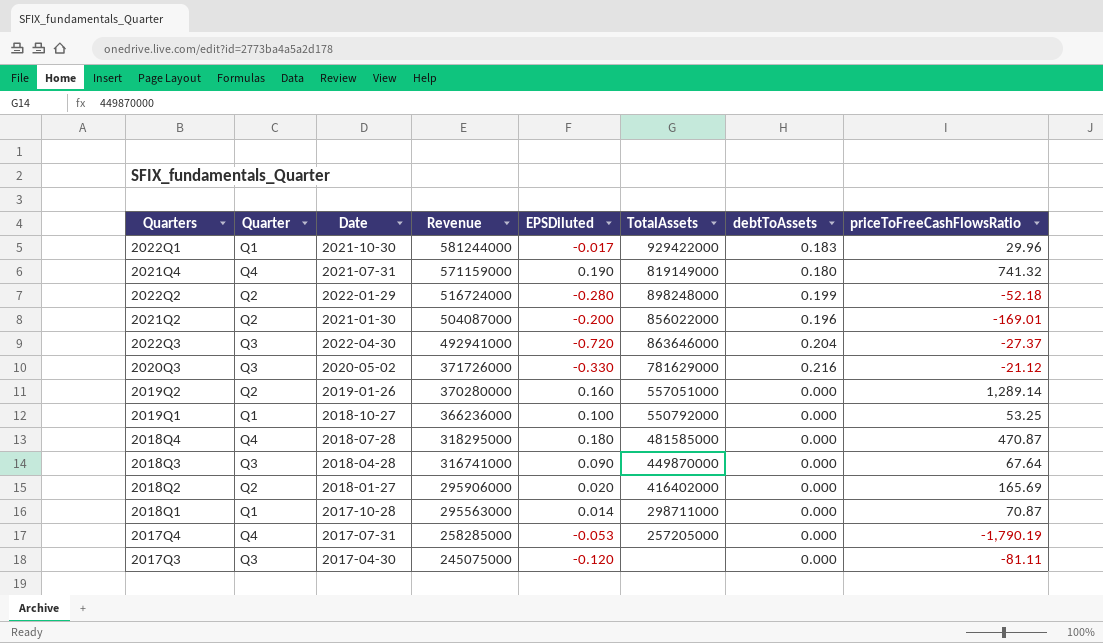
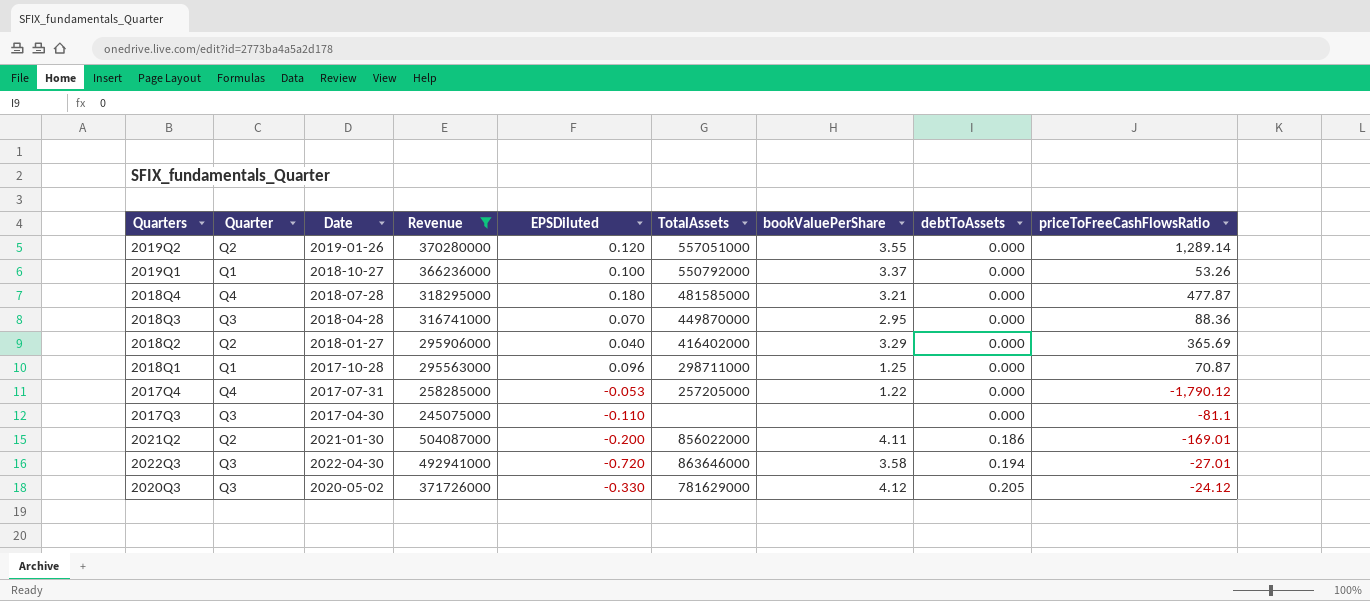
filter: none -> Revenue <= 504087000
row order: Revenue descending -> debtToAssets ascending
column bookValuePerShare | position: none -> 7
2019Q2 | EPSDiluted: 0.160 -> 0.120
2019Q1 | priceToFreeCashFlowsRatio: 53.25 -> 53.26
2018Q4 | priceToFreeCashFlowsRatio: 470.87 -> 477.87
2018Q3 | EPSDiluted: 0.090 -> 0.070
2018Q3 | priceToFreeCashFlowsRatio: 67.64 -> 88.36
2018Q2 | EPSDiluted: 0.020 -> 0.040
2018Q2 | priceToFreeCashFlowsRatio: 165.69 -> 365.69
2018Q1 | EPSDiluted: 0.014 -> 0.096
2017Q4 | priceToFreeCashFlowsRatio: -1,790.19 -> -1,790.12
2017Q3 | EPSDiluted: -0.120 -> -0.110
2017Q3 | priceToFreeCashFlowsRatio: -81.11 -> -81.1
2021Q2 | debtToAssets: 0.196 -> 0.186
2022Q3 | debtToAssets: 0.204 -> 0.194
2022Q3 | priceToFreeCashFlowsRatio: -27.37 -> -27.01
2020Q3 | debtToAssets: 0.216 -> 0.205
2020Q3 | priceToFreeCashFlowsRatio: -21.12 -> -24.12

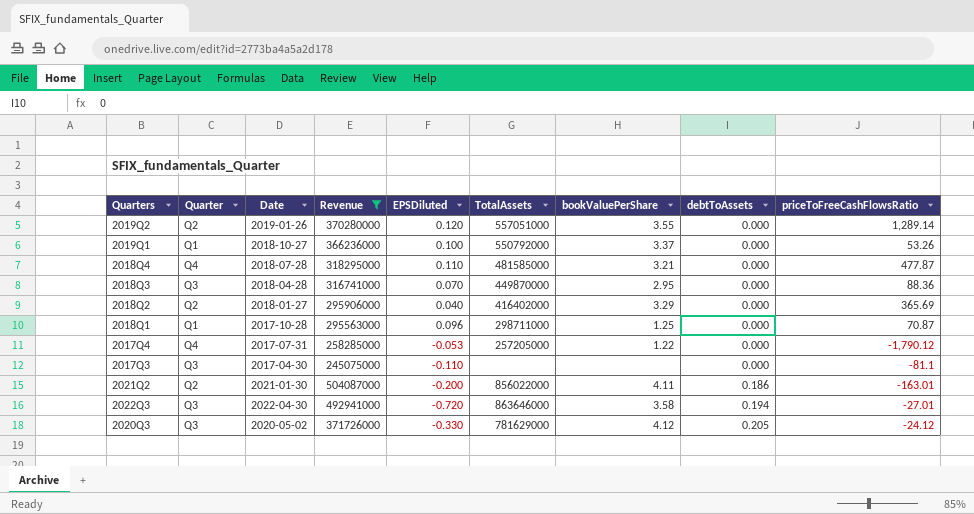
2018Q4 | EPSDiluted: 0.180 -> 0.110
2021Q2 | priceToFreeCashFlowsRatio: -169.01 -> -163.01

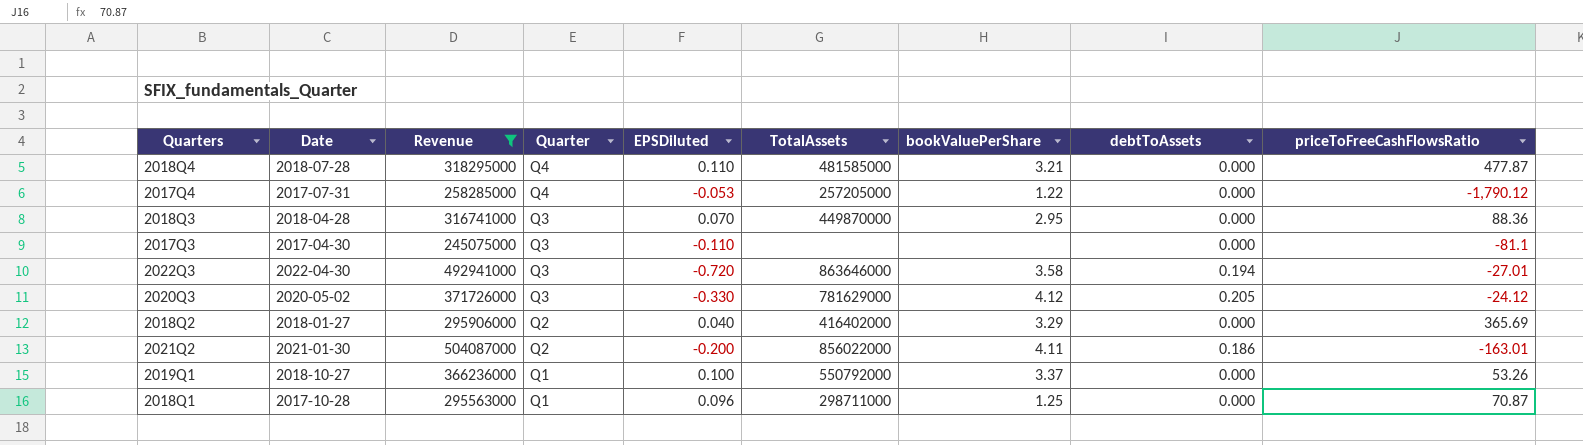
row order: debtToAssets ascending -> Quarter descending
column Quarter | position: 2 -> 4
row 2019Q2: Q2 | 2019-01-26 | 370280000 | 0.120 | 557051000 | 3.55 | 0.000 | 1,289.14 -> none

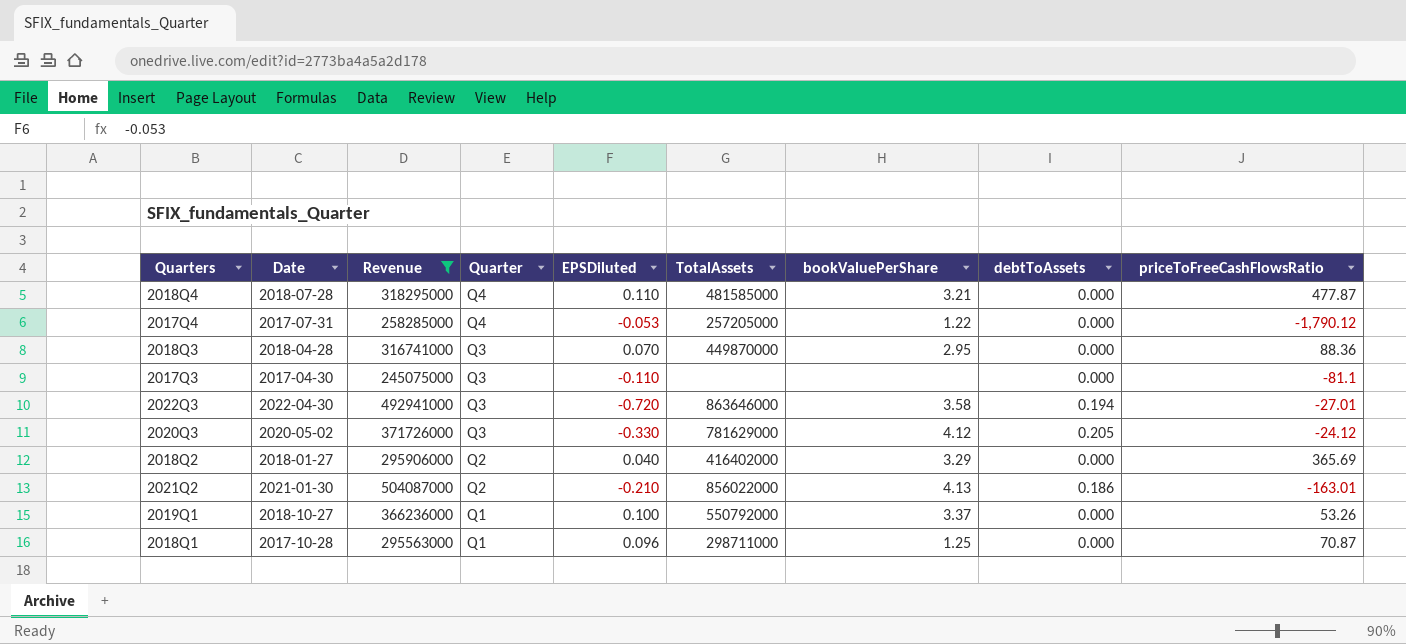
2021Q2 | EPSDiluted: -0.200 -> -0.210
2021Q2 | bookValuePerShare: 4.11 -> 4.13

